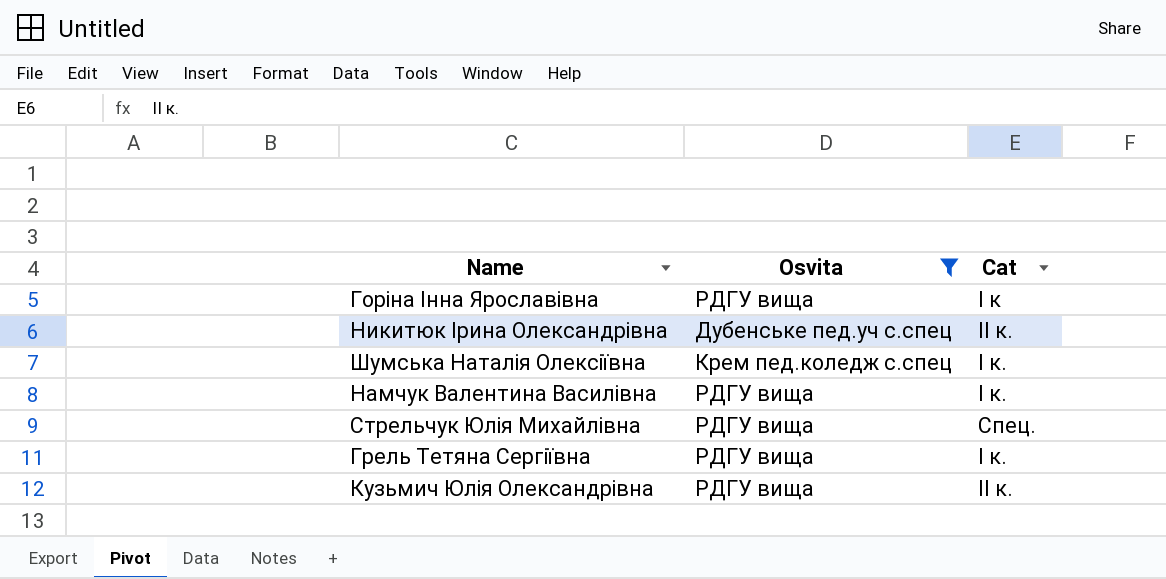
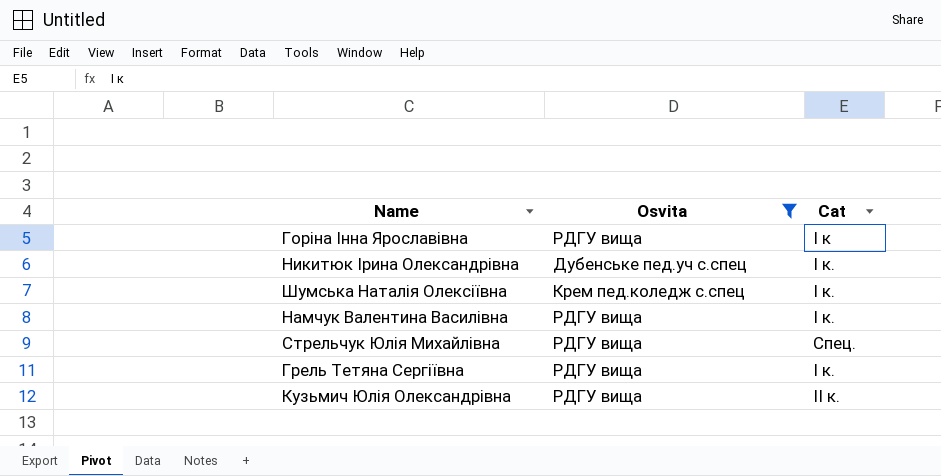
Никитюк Ірина Олександрівна | Cat: ІІ к. -> І к.

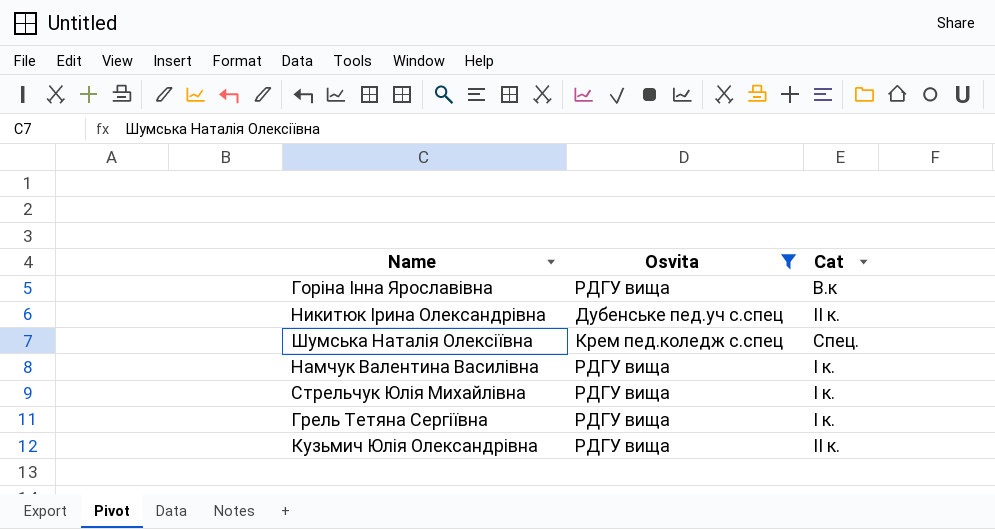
Горіна Інна Ярославівна | Cat: І к -> В.к
Никитюк Ірина Олександрівна | Cat: І к. -> ІІ к.
Шумська Наталія Олексіївна | Cat: І к. -> Спец.
Стрельчук Юлія Михайлівна | Cat: Спец. -> І к.

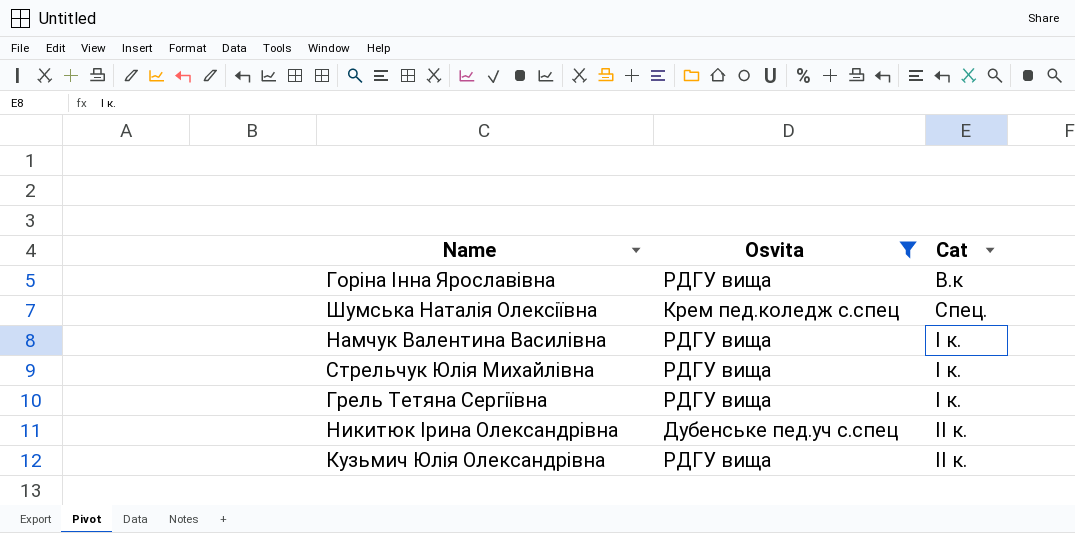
row order: none -> Cat ascending

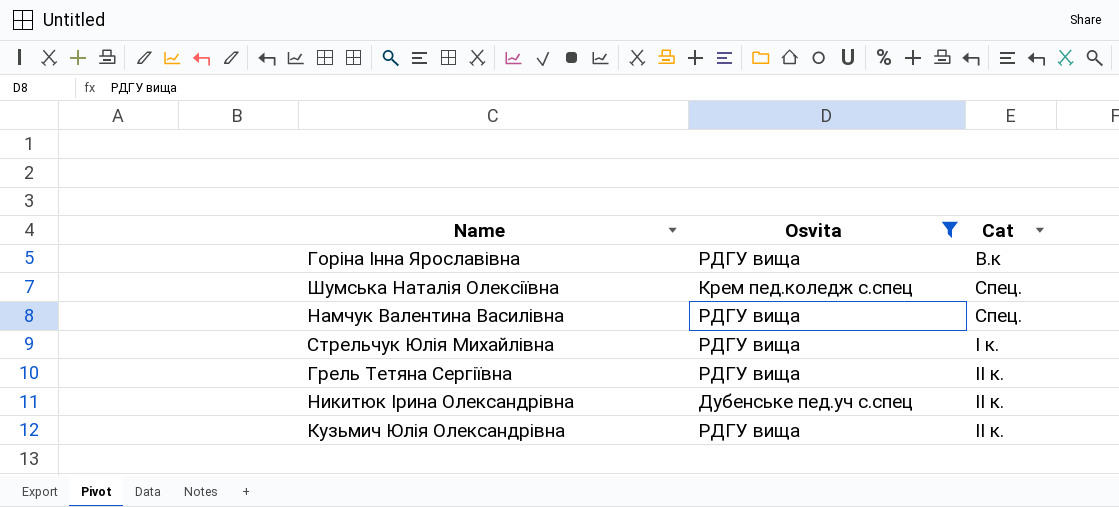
Намчук Валентина Василівна | Cat: І к. -> Спец.
Грель Тетяна Сергіївна | Cat: І к. -> ІІ к.

